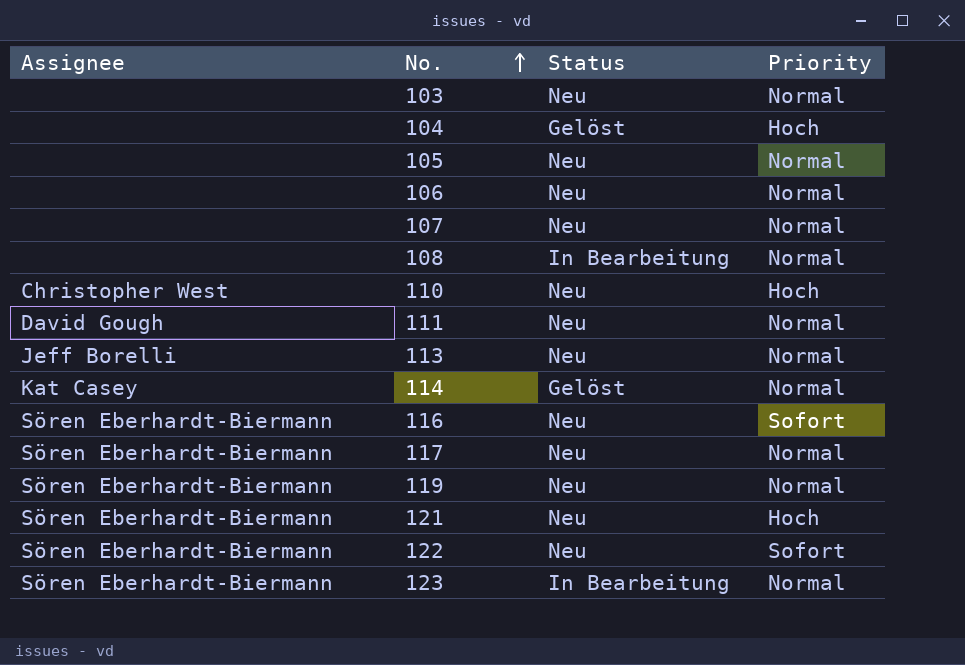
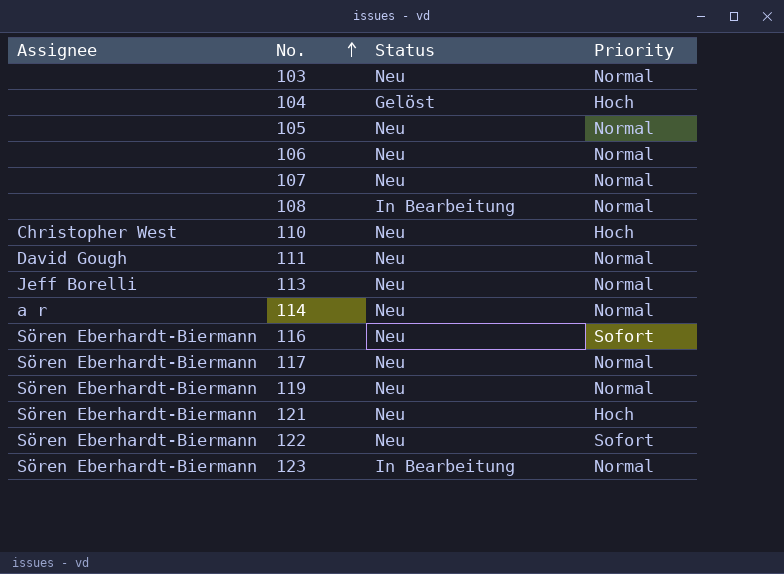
114 | Assignee: Kat Casey -> a r
114 | Status: Gelöst -> Neu

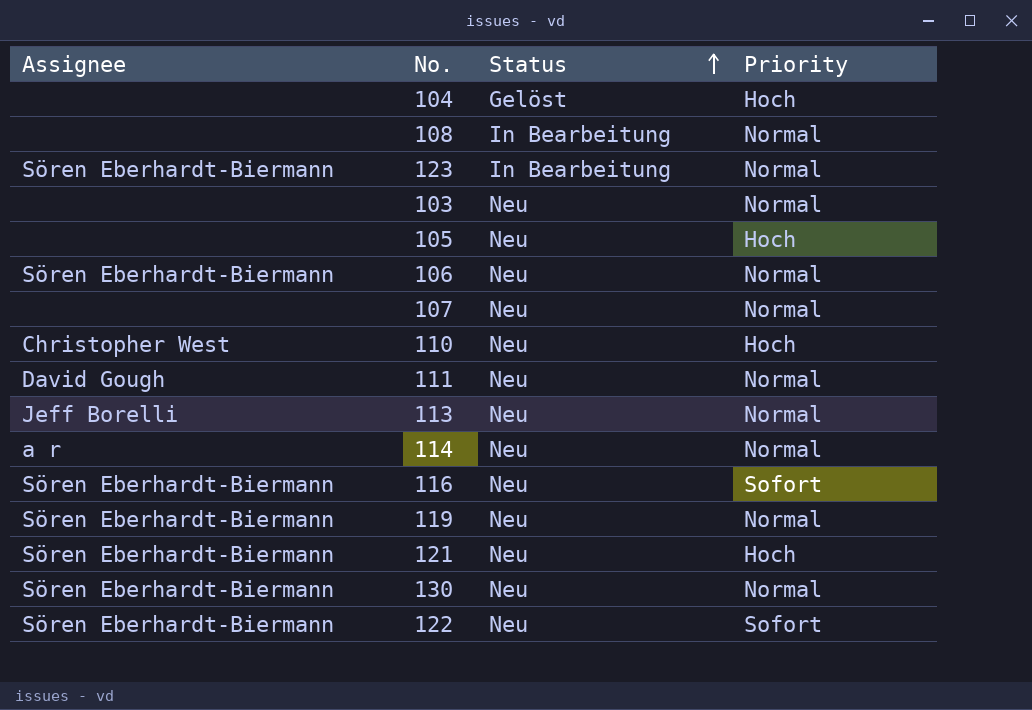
row order: No. ascending -> Status ascending
row 117: Sören Eberhardt-Biermann | Neu | Normal -> none
105 | Priority: Normal -> Hoch
106 | Assignee: none -> Sören Eberhardt-Biermann
row 130: none -> Sören Eberhardt-Biermann | Neu | Normal

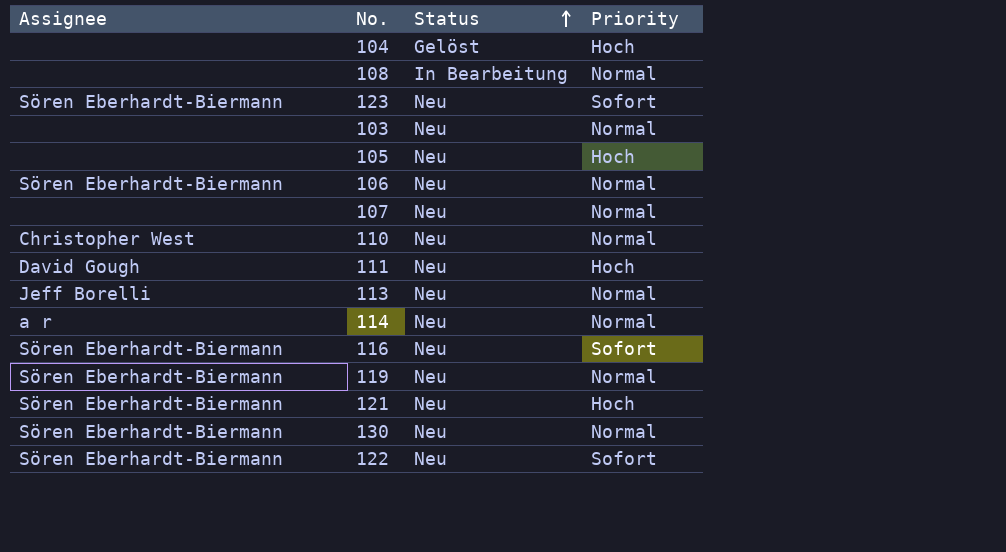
123 | Status: In Bearbeitung -> Neu
123 | Priority: Normal -> Sofort
110 | Priority: Hoch -> Normal
111 | Priority: Normal -> Hoch

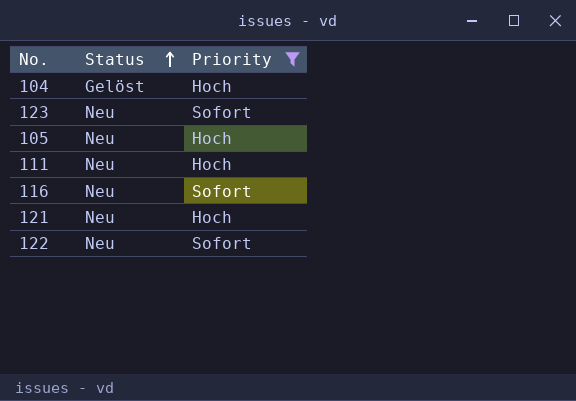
filter: none -> Priority != Normal
column Assignee | position: 1 -> none

